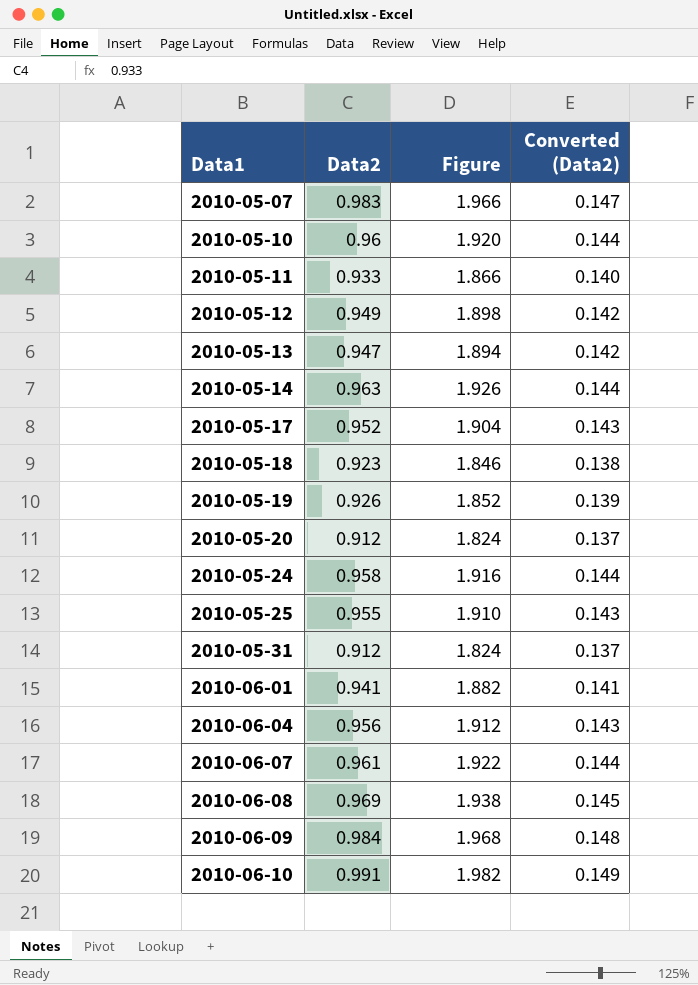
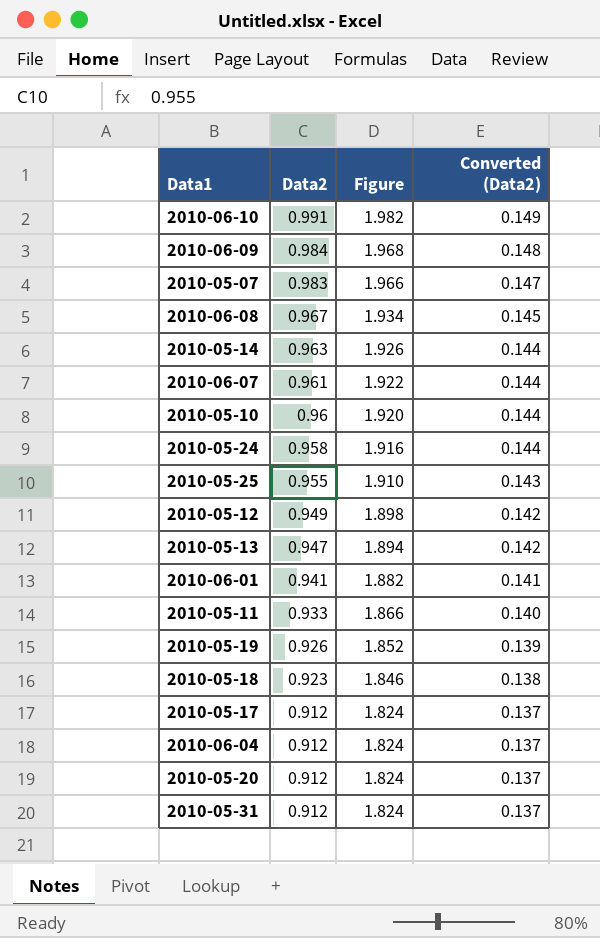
row order: Data1 ascending -> Data2 descending
2010-06-08 | Data2: 0.969 -> 0.967
2010-06-08 | Figure: 1.938 -> 1.934
2010-05-17 | Data2: 0.952 -> 0.912
2010-05-17 | Figure: 1.904 -> 1.824
2010-05-17 | Converted (Data2): 0.143 -> 0.137
2010-06-04 | Data2: 0.956 -> 0.912
2010-06-04 | Figure: 1.912 -> 1.824
2010-06-04 | Converted (Data2): 0.143 -> 0.137

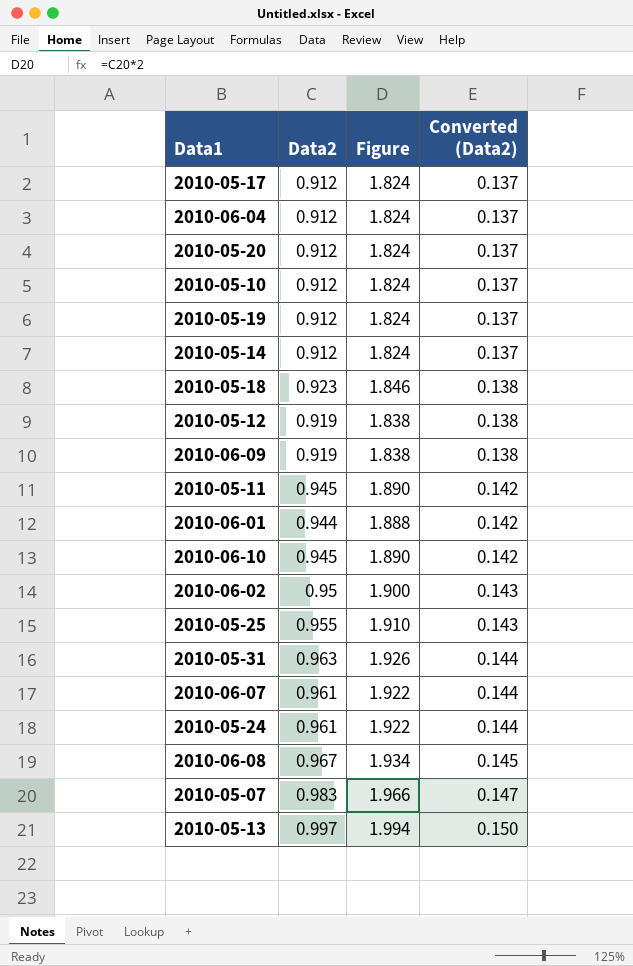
row order: Data2 descending -> Converted (Data2) ascending
2010-05-10 | Data2: 0.96 -> 0.912
2010-05-10 | Figure: 1.920 -> 1.824
2010-05-10 | Converted (Data2): 0.144 -> 0.137
2010-05-19 | Data2: 0.926 -> 0.912
2010-05-19 | Figure: 1.852 -> 1.824
2010-05-19 | Converted (Data2): 0.139 -> 0.137
2010-05-14 | Data2: 0.963 -> 0.912
2010-05-14 | Figure: 1.926 -> 1.824
2010-05-14 | Converted (Data2): 0.144 -> 0.137
2010-05-12 | Data2: 0.949 -> 0.919
2010-05-12 | Figure: 1.898 -> 1.838
2010-05-12 | Converted (Data2): 0.142 -> 0.138
2010-06-09 | Data2: 0.984 -> 0.919
2010-06-09 | Figure: 1.968 -> 1.838
2010-06-09 | Converted (Data2): 0.148 -> 0.138
2010-05-11 | Data2: 0.933 -> 0.945
2010-05-11 | Figure: 1.866 -> 1.890
2010-05-11 | Converted (Data2): 0.140 -> 0.142
2010-06-01 | Data2: 0.941 -> 0.944
2010-06-01 | Figure: 1.882 -> 1.888
2010-06-01 | Converted (Data2): 0.141 -> 0.142
2010-06-10 | Data2: 0.991 -> 0.945
2010-06-10 | Figure: 1.982 -> 1.890
2010-06-10 | Converted (Data2): 0.149 -> 0.142
row 2010-06-02: none -> 0.95 | 1.900 | 0.143
2010-05-31 | Data2: 0.912 -> 0.963
2010-05-31 | Figure: 1.824 -> 1.926
2010-05-31 | Converted (Data2): 0.137 -> 0.144
2010-05-24 | Data2: 0.958 -> 0.961
2010-05-24 | Figure: 1.916 -> 1.922
2010-05-13 | Data2: 0.947 -> 0.997
2010-05-13 | Figure: 1.894 -> 1.994
2010-05-13 | Converted (Data2): 0.142 -> 0.150

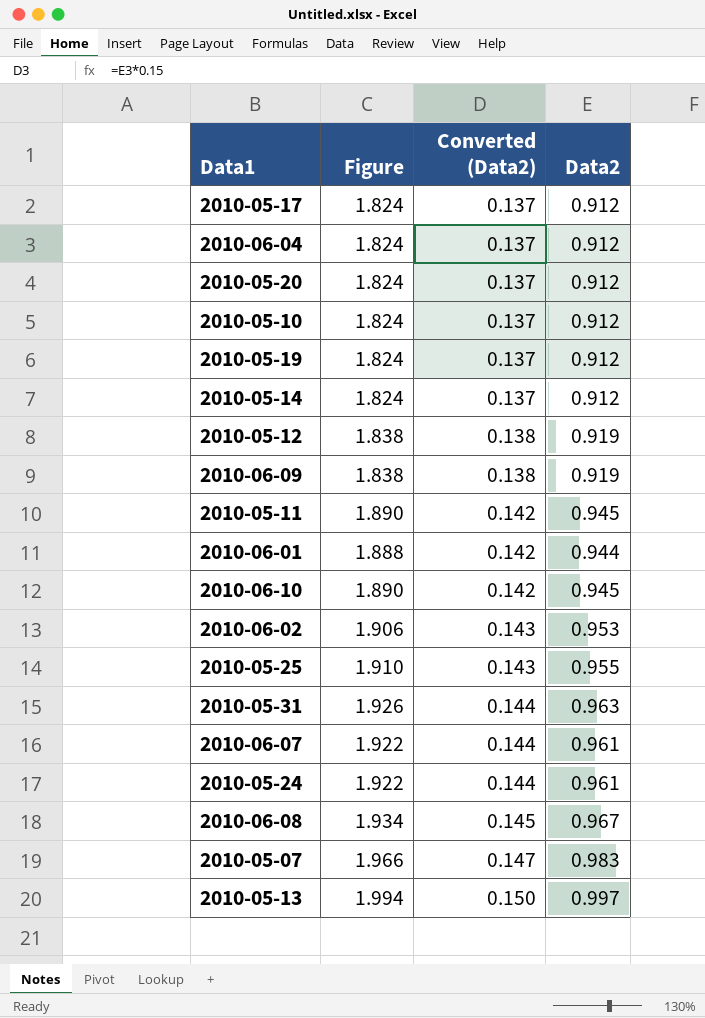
column Data2 | position: 2 -> 4
row 2010-05-18: 0.923 | 1.846 | 0.138 -> none
2010-06-02 | Figure: 1.900 -> 1.906
2010-06-02 | Data2: 0.95 -> 0.953

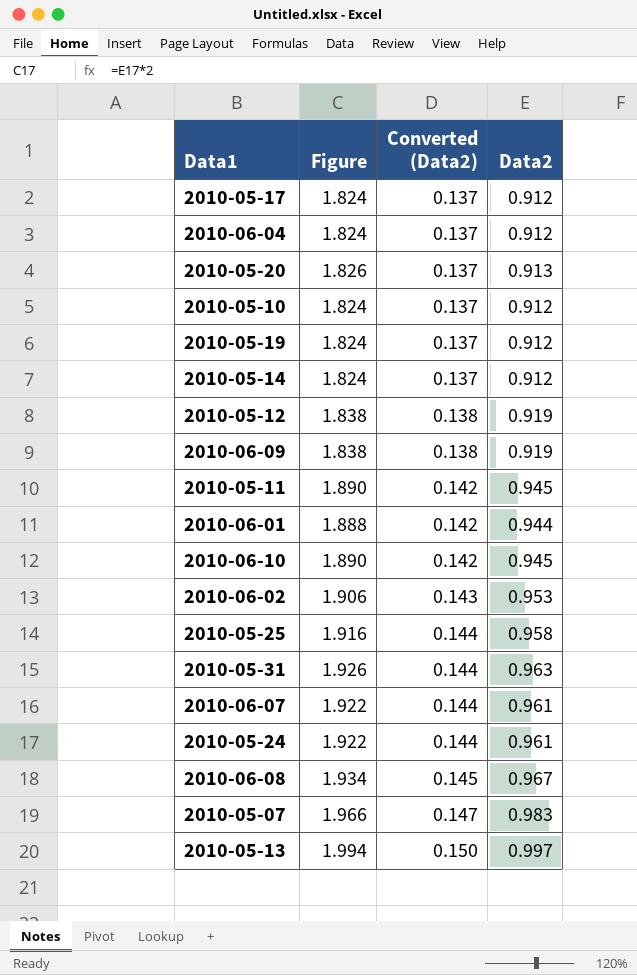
2010-05-20 | Figure: 1.824 -> 1.826
2010-05-20 | Data2: 0.912 -> 0.913
2010-05-25 | Figure: 1.910 -> 1.916
2010-05-25 | Converted (Data2): 0.143 -> 0.144
2010-05-25 | Data2: 0.955 -> 0.958

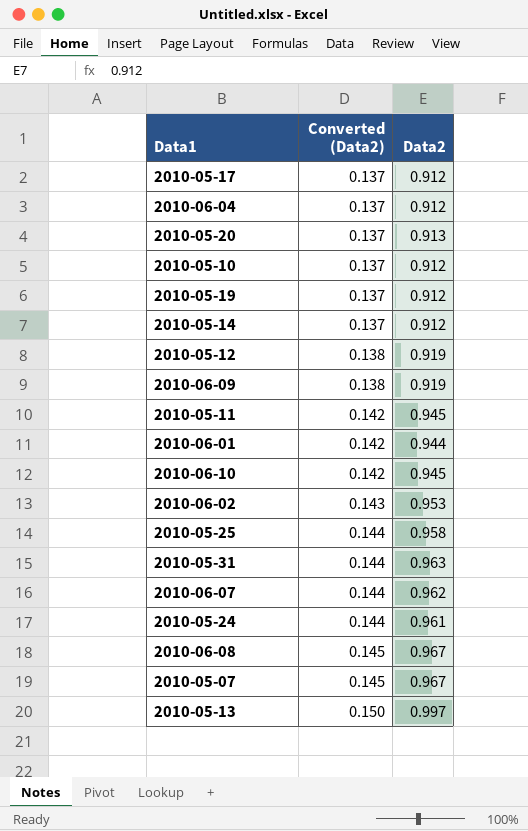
column Figure | formula: [Data2] * 2 -> none
2010-06-07 | Data2: 0.961 -> 0.962
2010-05-07 | Converted (Data2): 0.147 -> 0.145
2010-05-07 | Data2: 0.983 -> 0.967

